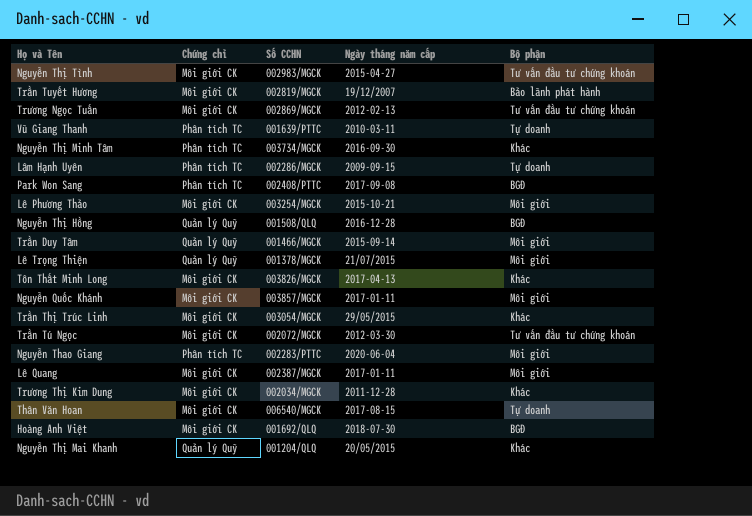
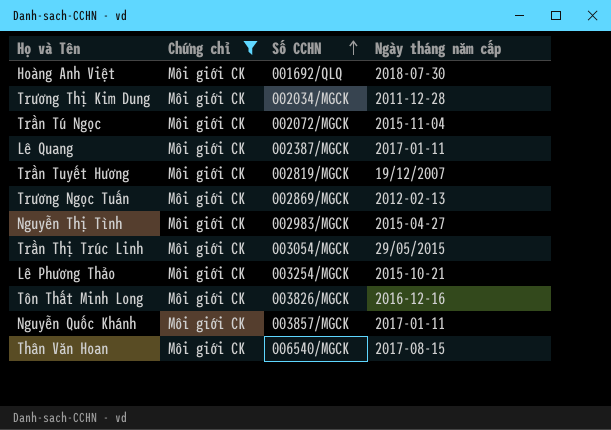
filter: none -> Chứng chỉ = Môi giới CK
row order: none -> Số CCHN ascending
column Bộ phận | position: 5 -> none
Trần Tú Ngọc | Ngày tháng năm cấp: 2012-03-30 -> 2015-11-04
Tôn Thất Minh Long | Ngày tháng năm cấp: 2017-04-13 -> 2016-12-16

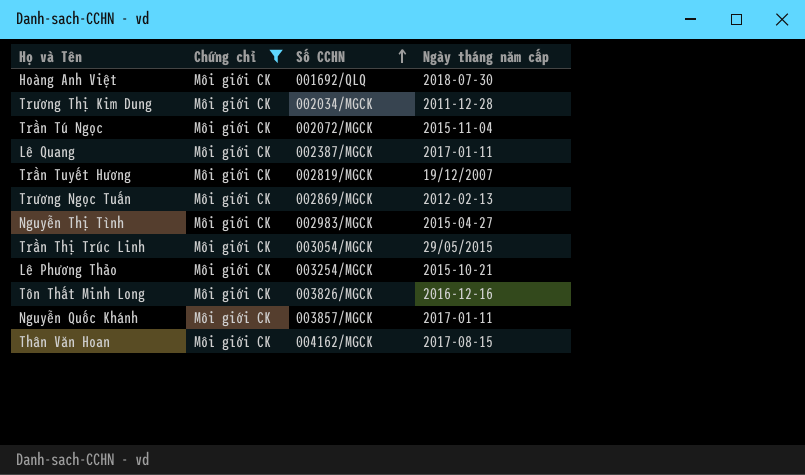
Thân Văn Hoan | Số CCHN: 006540/MGCK -> 004162/MGCK

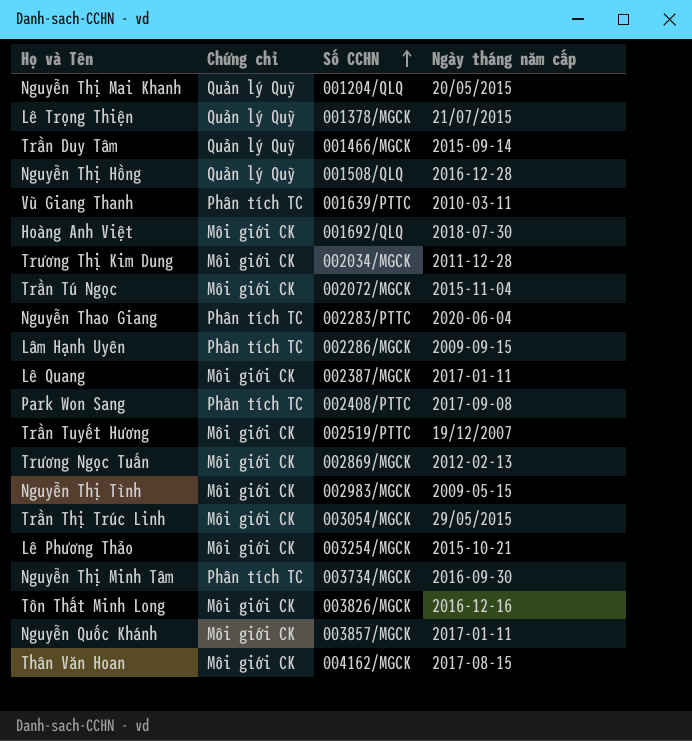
filter: Chứng chỉ = Môi giới CK -> none
Trần Tuyết Hương | Số CCHN: 002819/MGCK -> 002519/PTTC
Nguyễn Thị Tình | Ngày tháng năm cấp: 2015-04-27 -> 2009-05-15

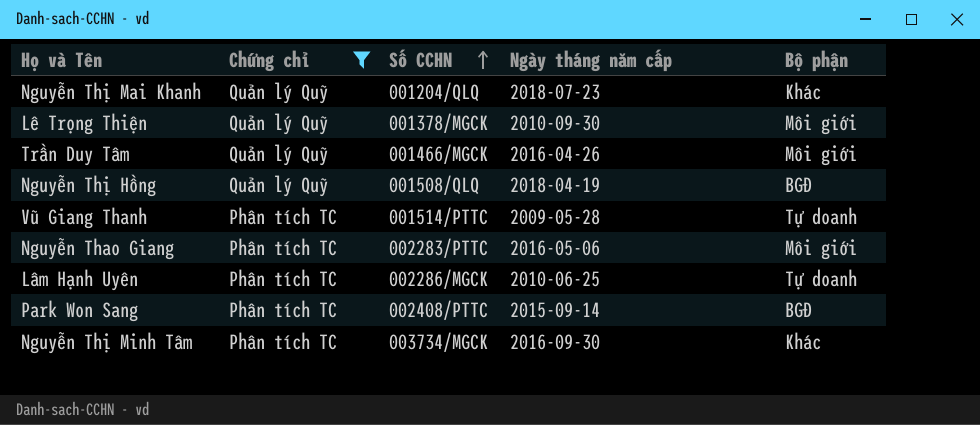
filter: none -> Chứng chỉ != Môi giới CK
column Bộ phận | position: none -> 5
Nguyễn Thị Mai Khanh | Ngày tháng năm cấp: 20/05/2015 -> 2018-07-23
Lê Trọng Thiện | Ngày tháng năm cấp: 21/07/2015 -> 2010-09-30
Trần Duy Tâm | Ngày tháng năm cấp: 2015-09-14 -> 2016-04-26
Nguyễn Thị Hồng | Ngày tháng năm cấp: 2016-12-28 -> 2018-04-19
Vũ Giang Thanh | Số CCHN: 001639/PTTC -> 001514/PTTC
Vũ Giang Thanh | Ngày tháng năm cấp: 2010-03-11 -> 2009-05-28
Nguyễn Thao Giang | Ngày tháng năm cấp: 2020-06-04 -> 2016-05-06
Lâm Hạnh Uyên | Ngày tháng năm cấp: 2009-09-15 -> 2010-06-25
Park Won Sang | Ngày tháng năm cấp: 2017-09-08 -> 2015-09-14

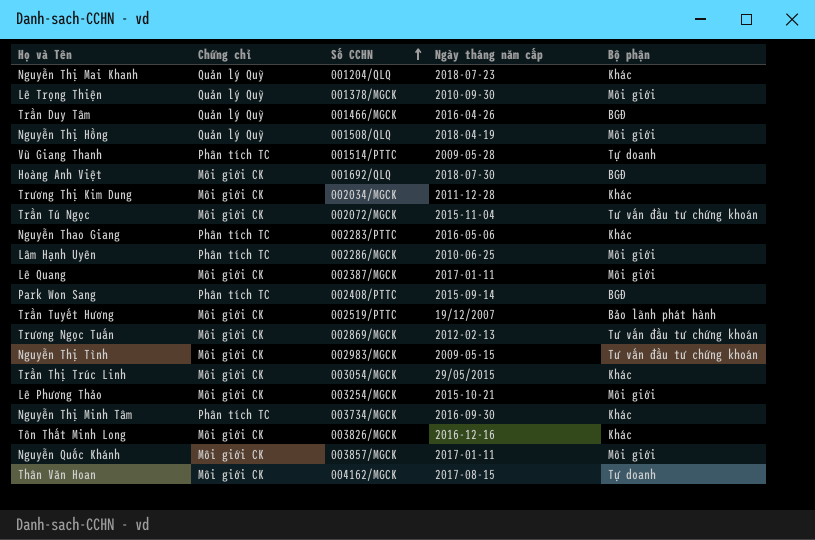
filter: Chứng chỉ != Môi giới CK -> none
Trần Duy Tâm | Bộ phận: Môi giới -> BGĐ
Nguyễn Thị Hồng | Bộ phận: BGĐ -> Môi giới
Nguyễn Thao Giang | Bộ phận: Môi giới -> Khác
Lâm Hạnh Uyên | Bộ phận: Tự doanh -> Môi giới

